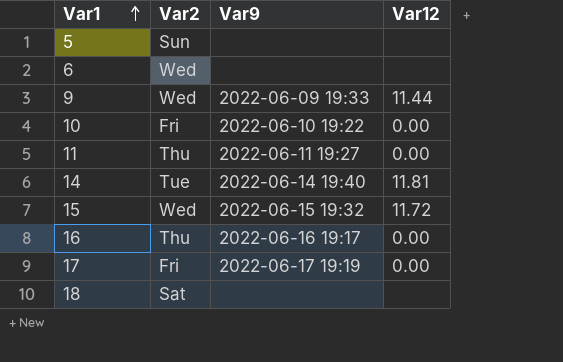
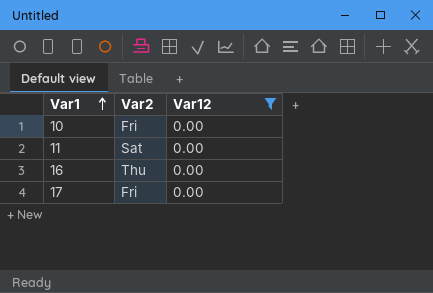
filter: none -> Var12 = 0.00
column Var9 | position: 3 -> none
11 | Var2: Thu -> Sat

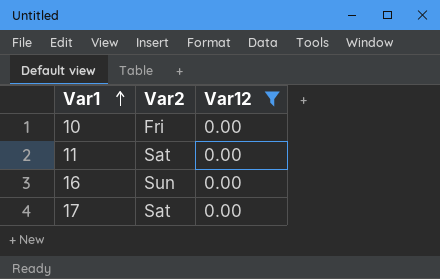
16 | Var2: Thu -> Sun
17 | Var2: Fri -> Sat

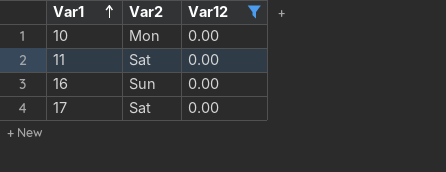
10 | Var2: Fri -> Mon

